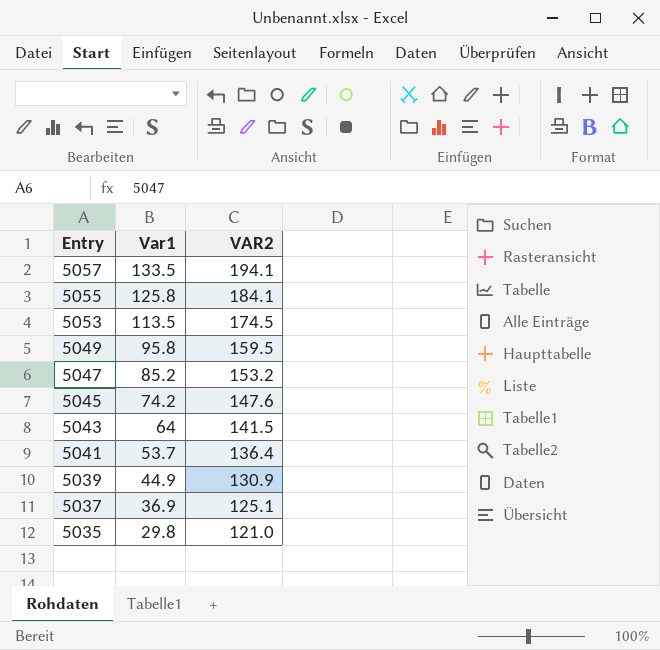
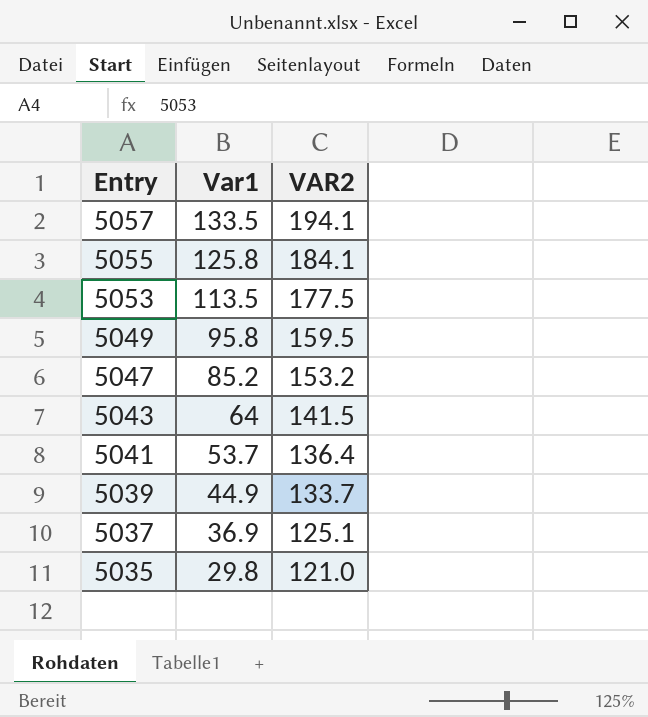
row 5045: 74.2 | 147.6 -> none
5053 | VAR2: 174.5 -> 177.5
5039 | VAR2: 130.9 -> 133.7

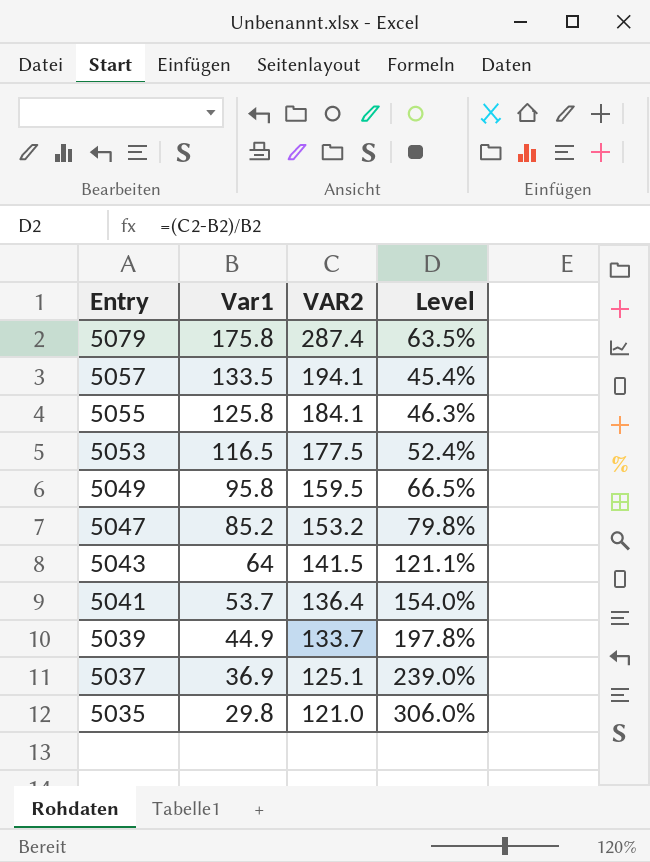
column Level | formula: none -> ([VAR2] - [Var1]) / [Var1]
row 5079: none -> 175.8 | 287.4 | 63.5%
5053 | Var1: 113.5 -> 116.5

